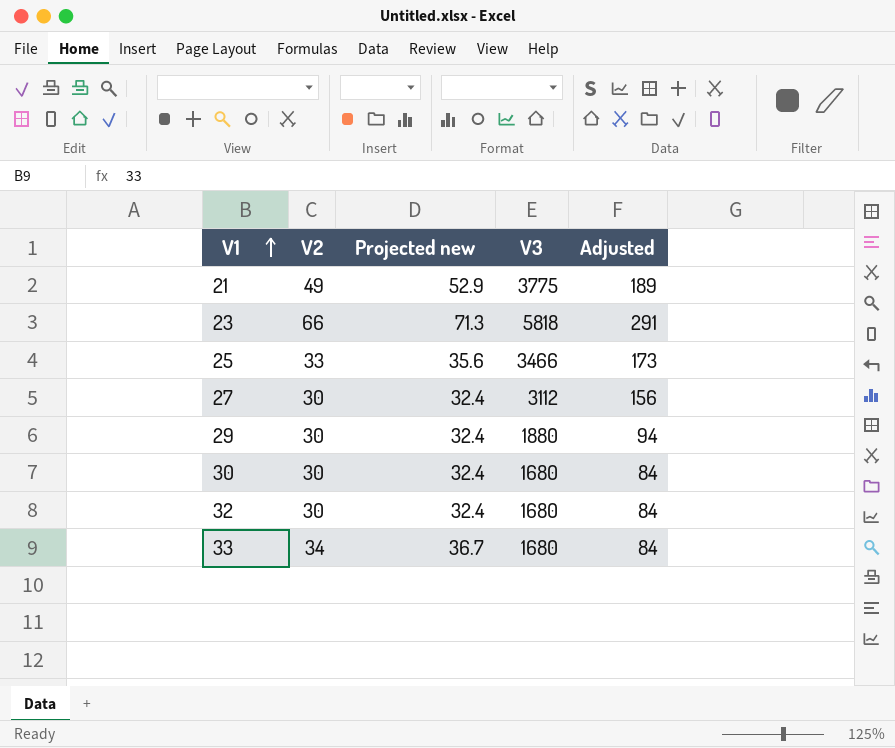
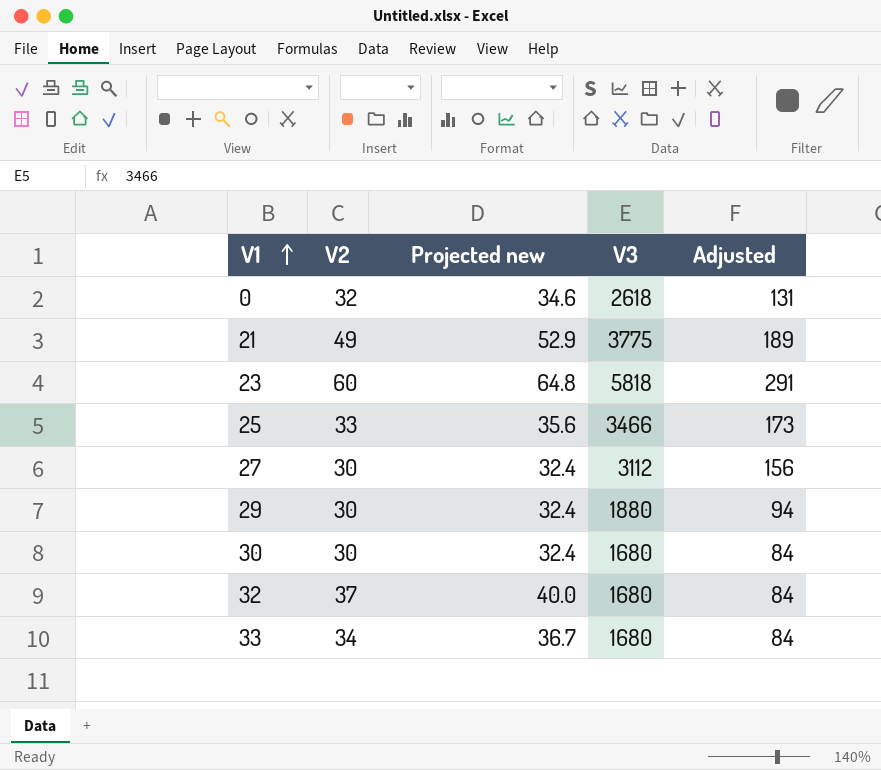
row 0: none -> 32 | 34.6 | 2618 | 131
23 | V2: 66 -> 60
23 | Projected new: 71.3 -> 64.8
32 | V2: 30 -> 37
32 | Projected new: 32.4 -> 40.0

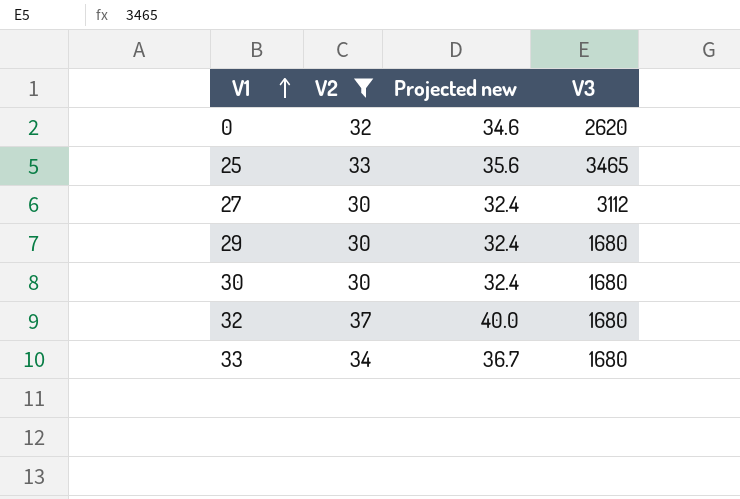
filter: none -> V2 <= 37
column Adjusted | formula: [V3] * 0.05 -> none
0 | V3: 2618 -> 2620
25 | V3: 3466 -> 3465
29 | V3: 1880 -> 1680

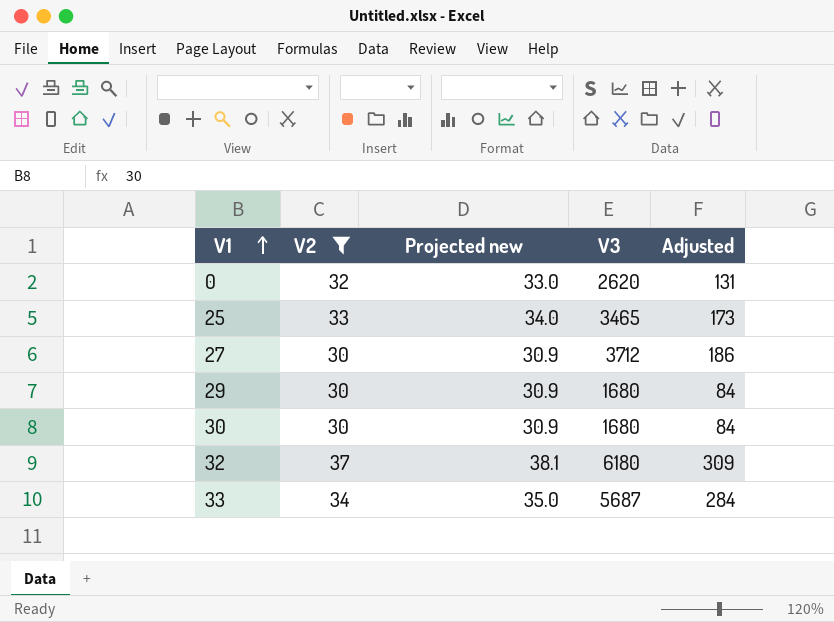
column Projected new | formula: [V2] * 1.08 -> [V2] * 1.03
column Adjusted | formula: none -> [V3] * 0.05
27 | V3: 3112 -> 3712
32 | V3: 1680 -> 6180
33 | V3: 1680 -> 5687

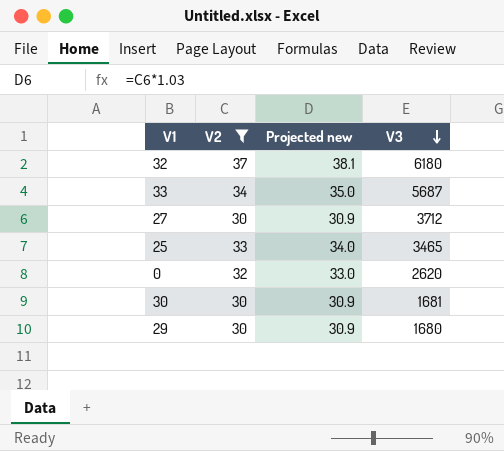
row order: V1 ascending -> V3 descending
column Adjusted | formula: [V3] * 0.05 -> none
30 | V3: 1680 -> 1681

